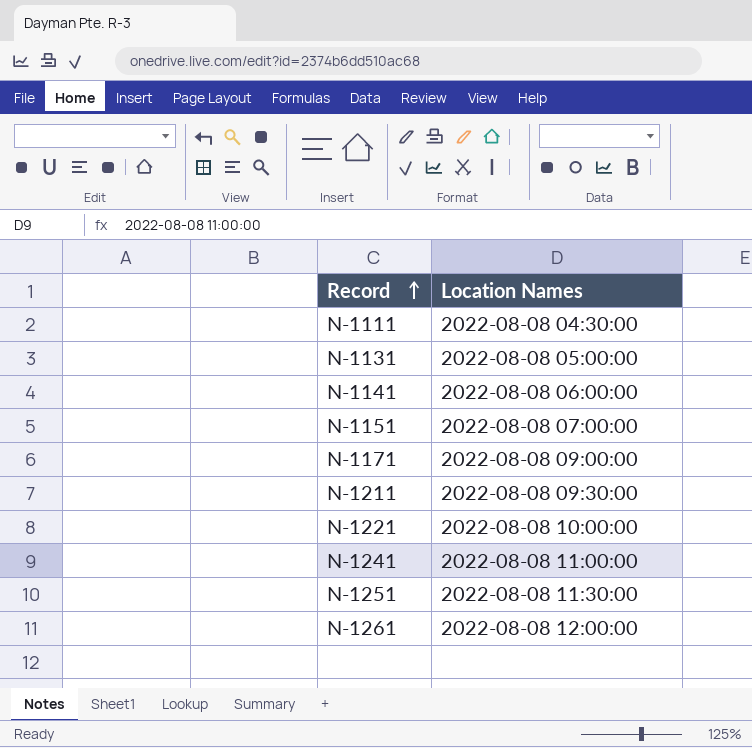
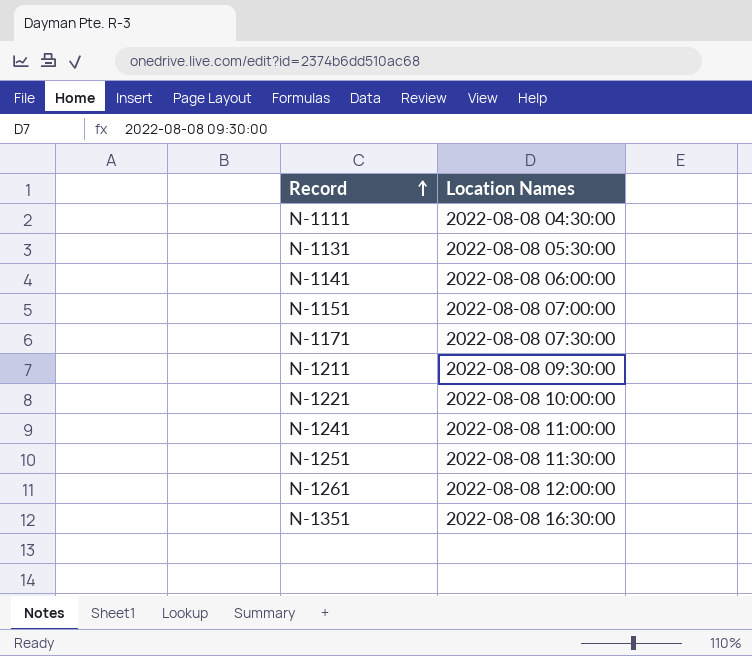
N-1131 | Location Names: 2022-08-08 05:00:00 -> 2022-08-08 05:30:00
N-1171 | Location Names: 2022-08-08 09:00:00 -> 2022-08-08 07:30:00
row N-1351: none -> 2022-08-08 16:30:00

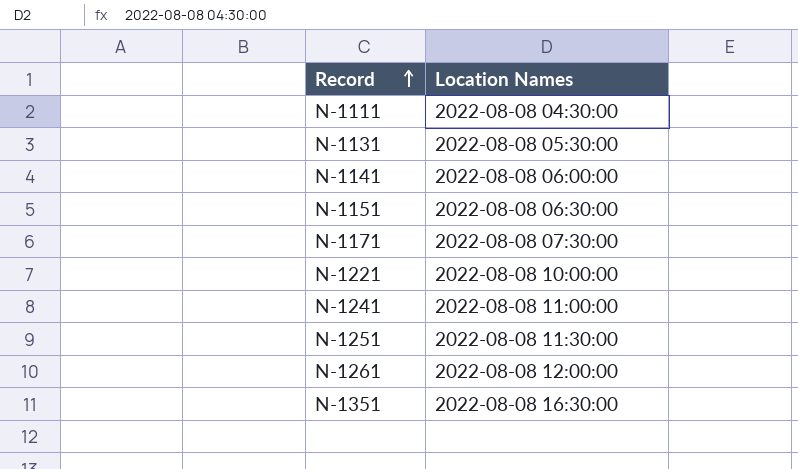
row N-1211: 2022-08-08 09:30:00 -> none
N-1151 | Location Names: 2022-08-08 07:00:00 -> 2022-08-08 06:30:00

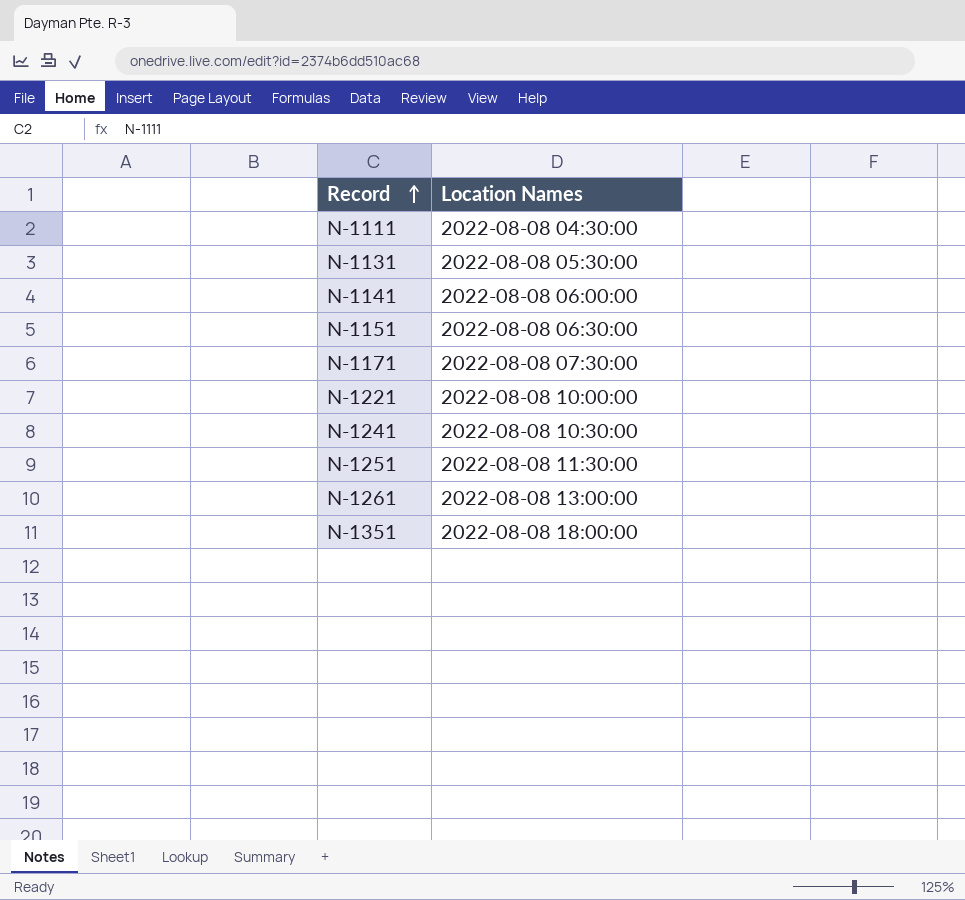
N-1241 | Location Names: 2022-08-08 11:00:00 -> 2022-08-08 10:30:00
N-1261 | Location Names: 2022-08-08 12:00:00 -> 2022-08-08 13:00:00
N-1351 | Location Names: 2022-08-08 16:30:00 -> 2022-08-08 18:00:00

